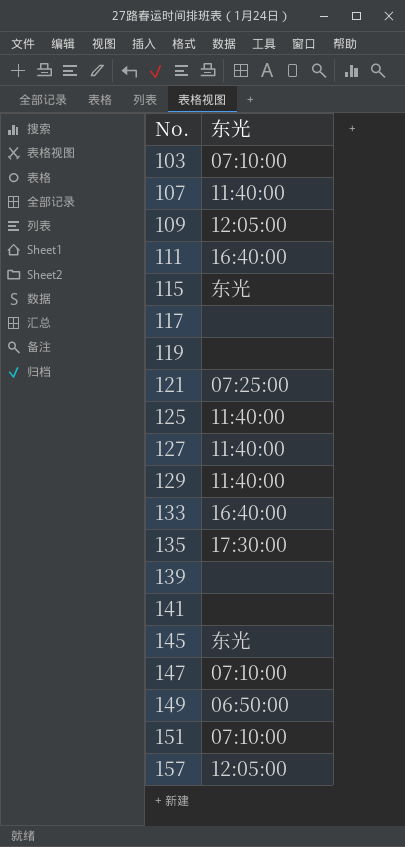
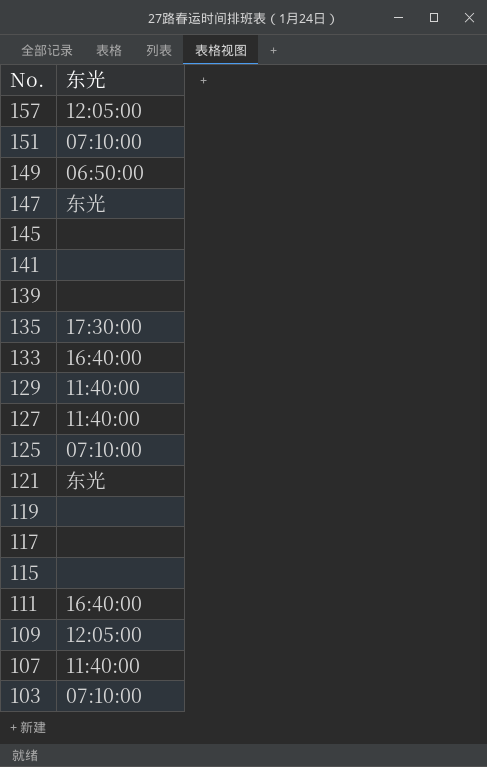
row order: No. ascending -> No. descending
147 | 东光: 07:10:00 -> 东光
145 | 东光: 东光 -> none
125 | 东光: 11:40:00 -> 07:10:00
121 | 东光: 07:25:00 -> 东光
115 | 东光: 东光 -> none

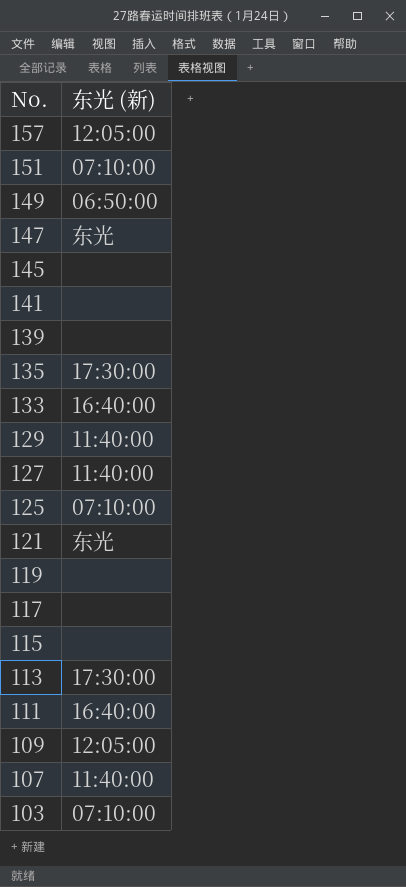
column name: 东光 -> 东光 (新)
row 113: none -> 17:30:00

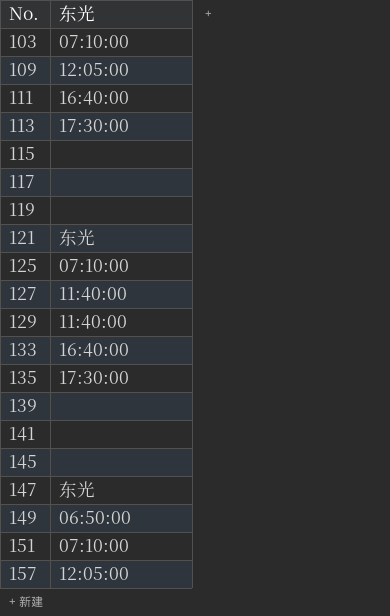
row order: No. descending -> No. ascending
column name: 东光 (新) -> 东光
row 107: 11:40:00 -> none

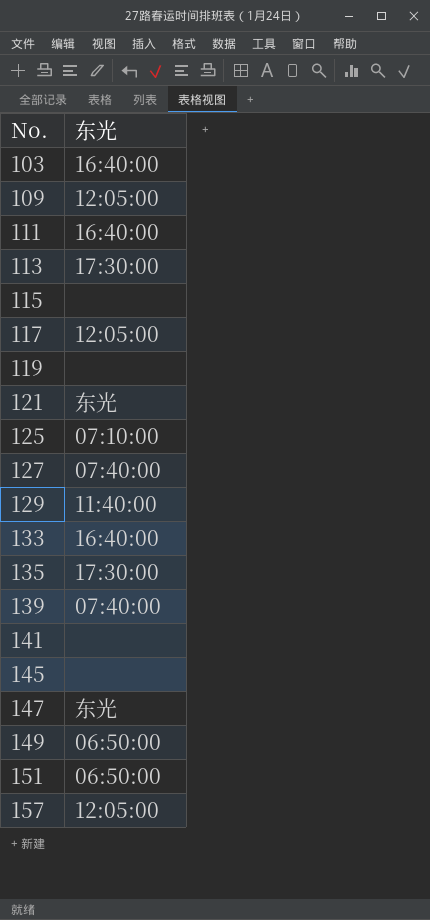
103 | 东光: 07:10:00 -> 16:40:00
117 | 东光: none -> 12:05:00
127 | 东光: 11:40:00 -> 07:40:00
139 | 东光: none -> 07:40:00
151 | 东光: 07:10:00 -> 06:50:00

